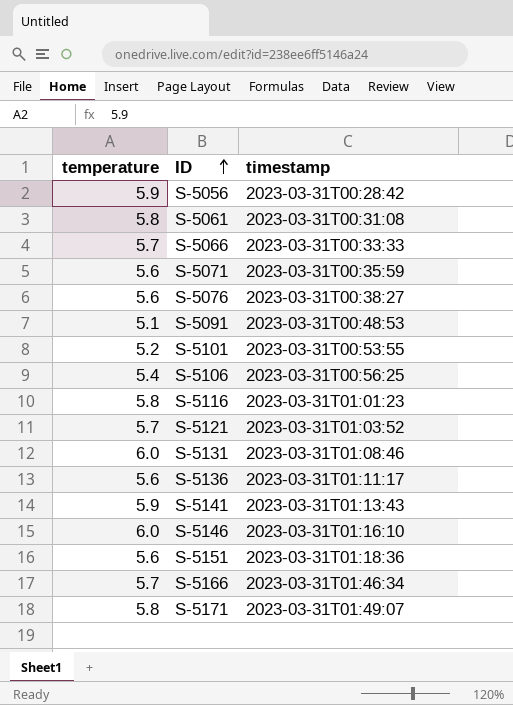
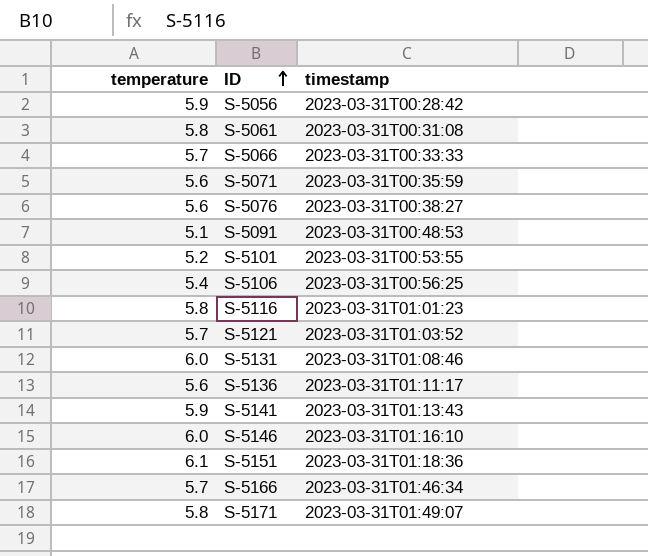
S-5151 | temperature: 5.6 -> 6.1

